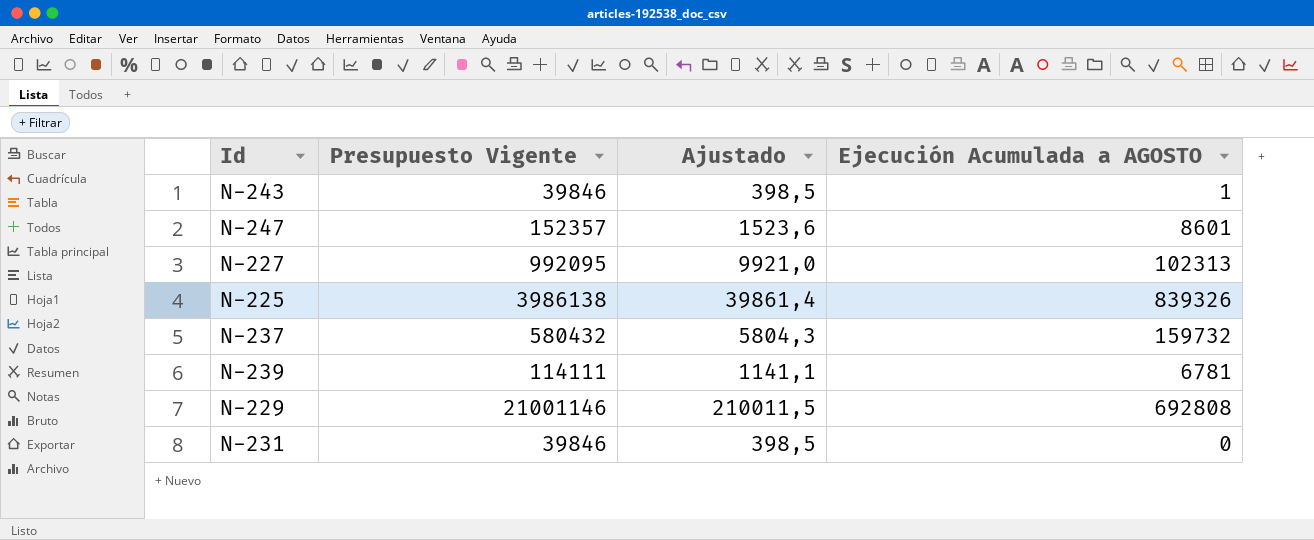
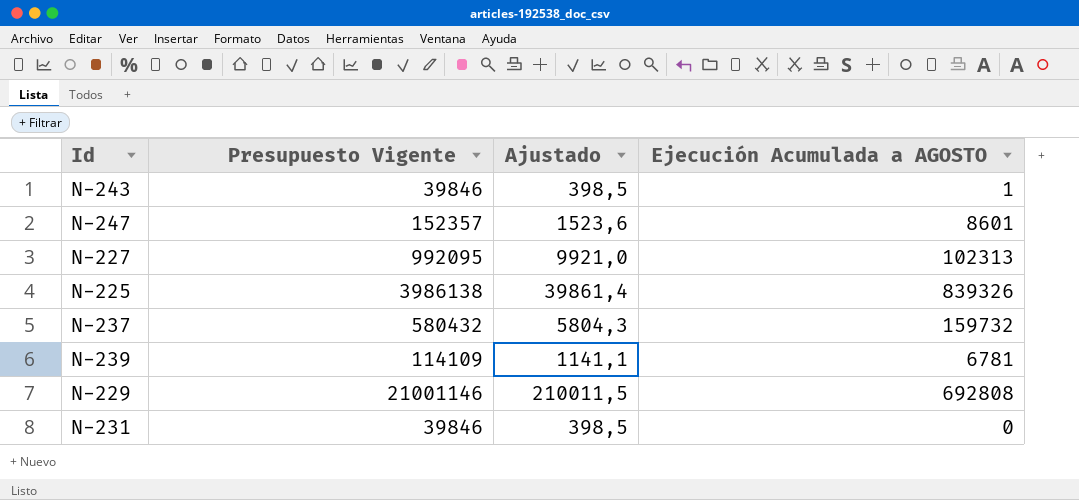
N-239 | Presupuesto Vigente: 114111 -> 114109

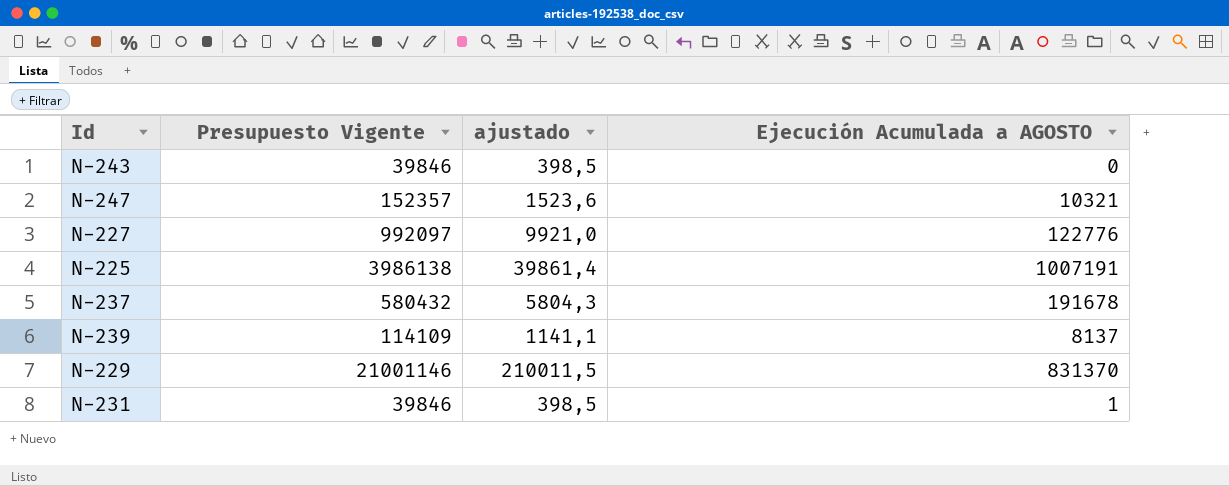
column name: Ajustado -> ajustado
N-243 | Ejecución Acumulada a AGOSTO: 1 -> 0
N-247 | Ejecución Acumulada a AGOSTO: 8601 -> 10321
N-227 | Presupuesto Vigente: 992095 -> 992097
N-227 | Ejecución Acumulada a AGOSTO: 102313 -> 122776
N-225 | Ejecución Acumulada a AGOSTO: 839326 -> 1007191
N-237 | Ejecución Acumulada a AGOSTO: 159732 -> 191678
N-239 | Ejecución Acumulada a AGOSTO: 6781 -> 8137
N-229 | Ejecución Acumulada a AGOSTO: 692808 -> 831370
N-231 | Ejecución Acumulada a AGOSTO: 0 -> 1

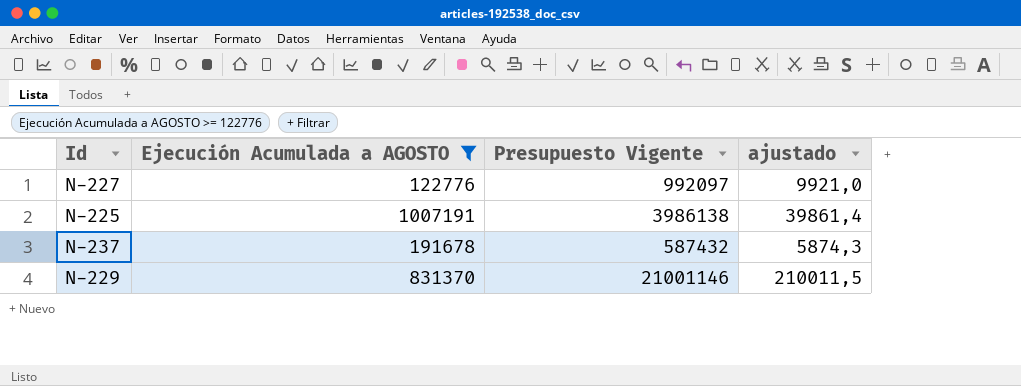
filter: none -> Ejecución Acumulada a AGOSTO >= 122776
column Ejecución Acumulada a AGOSTO | position: 4 -> 2
N-237 | Presupuesto Vigente: 580432 -> 587432
N-237 | ajustado: 5804,3 -> 5874,3

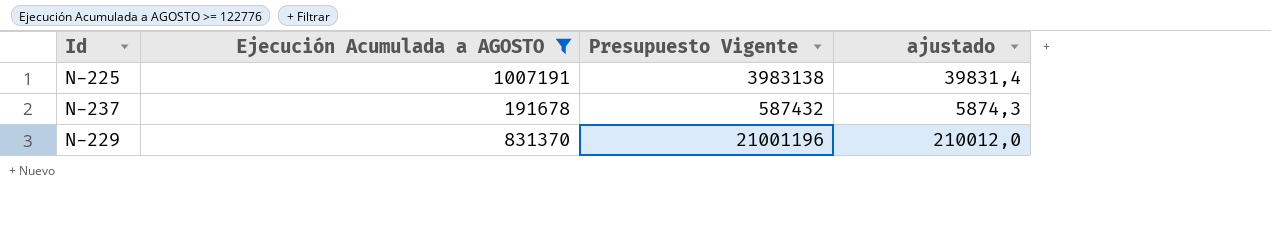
row N-227: 122776 | 992097 | 9921,0 -> none
N-225 | Presupuesto Vigente: 3986138 -> 3983138
N-225 | ajustado: 39861,4 -> 39831,4
N-229 | Presupuesto Vigente: 21001146 -> 21001196
N-229 | ajustado: 210011,5 -> 210012,0

